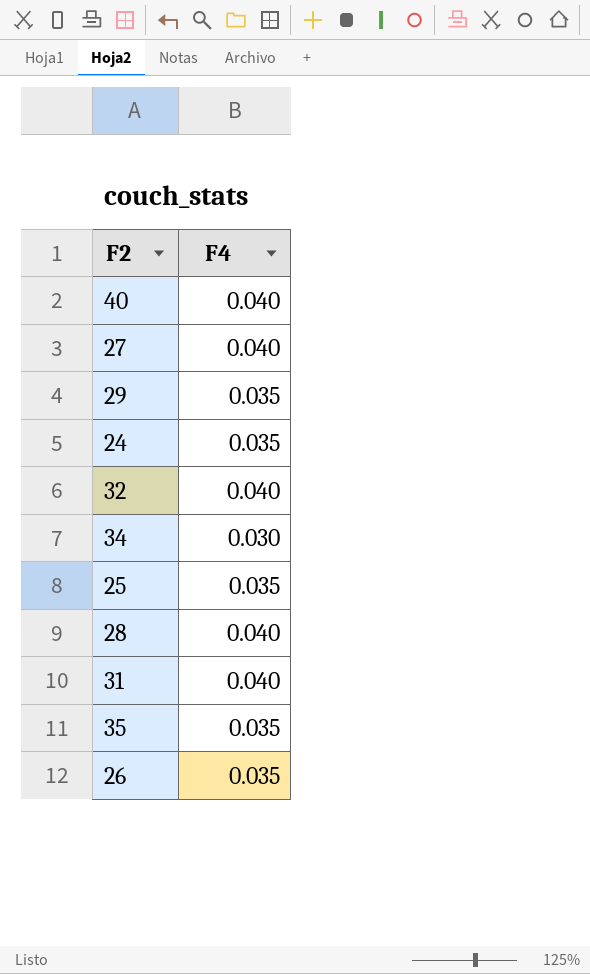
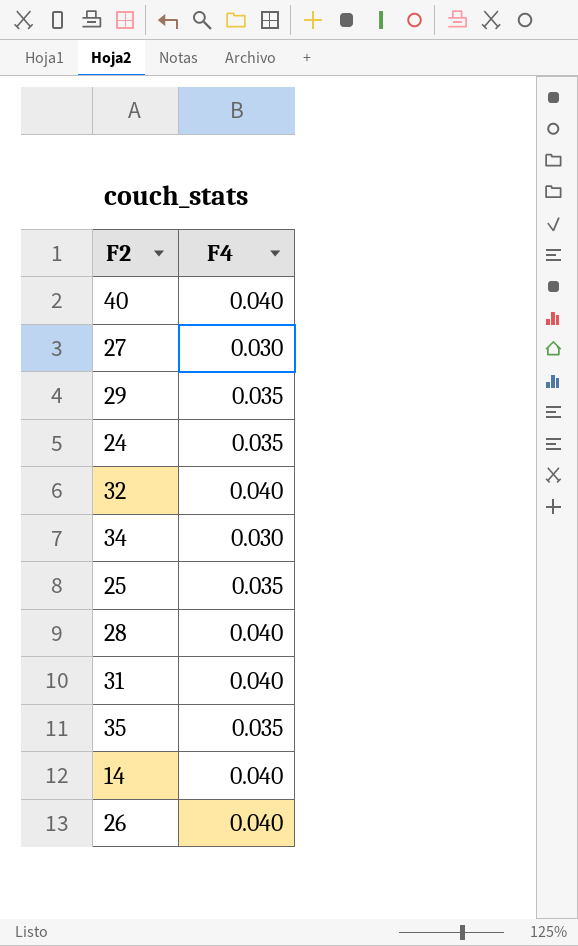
27 | F4: 0.040 -> 0.030
row 14: none -> 0.040
26 | F4: 0.035 -> 0.040

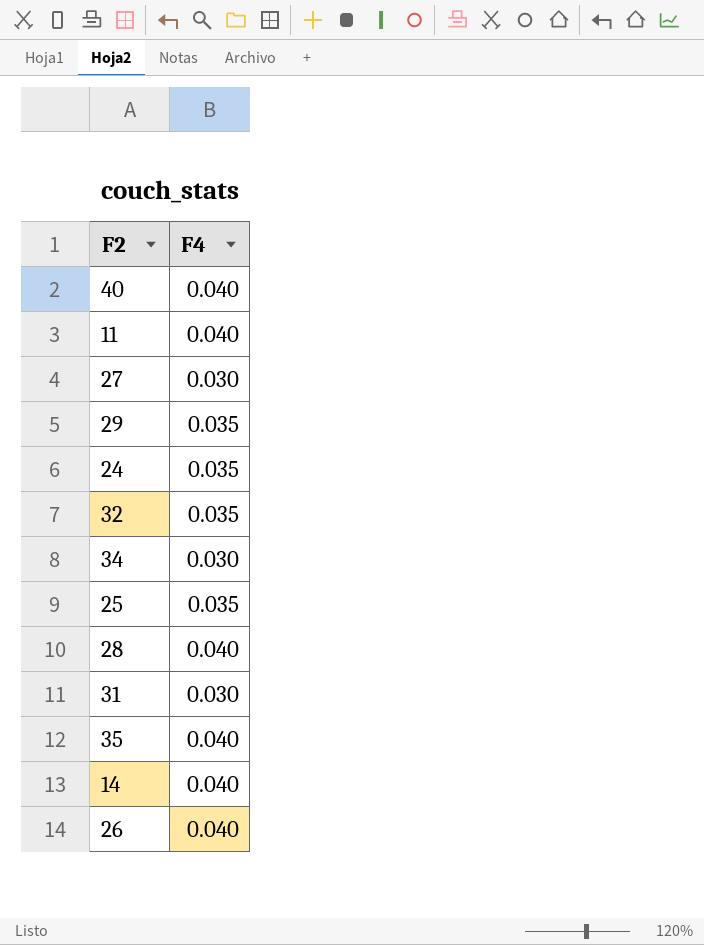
row 11: none -> 0.040
32 | F4: 0.040 -> 0.035
31 | F4: 0.040 -> 0.030
35 | F4: 0.035 -> 0.040

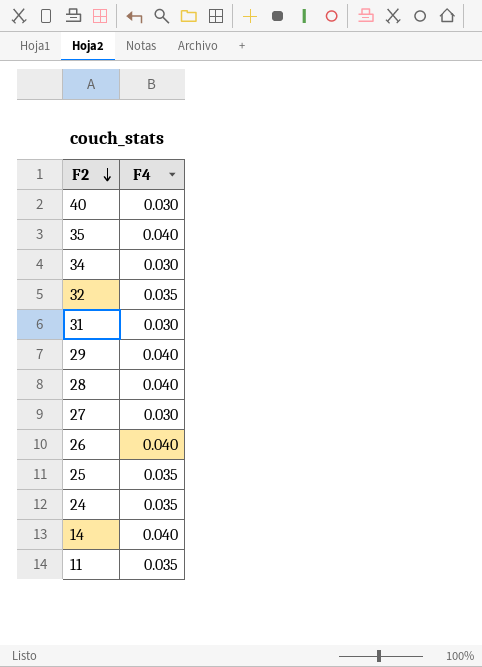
row order: none -> F2 descending
40 | F4: 0.040 -> 0.030
29 | F4: 0.035 -> 0.040
11 | F4: 0.040 -> 0.035

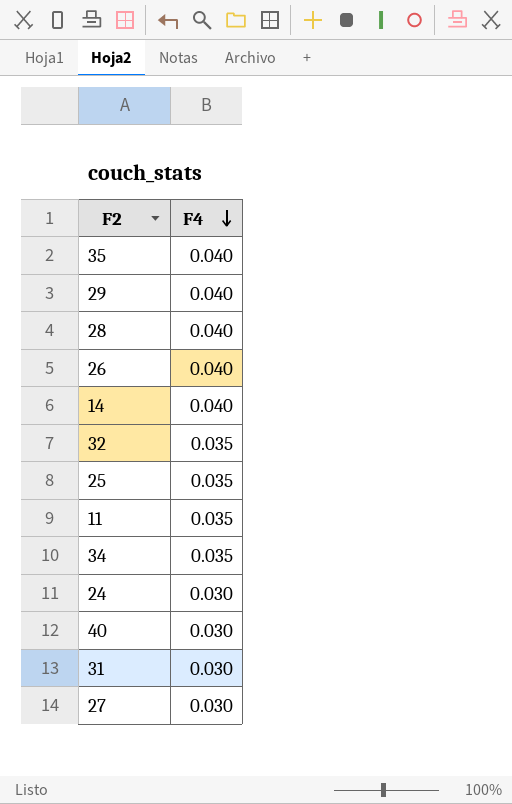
row order: F2 descending -> F4 descending
34 | F4: 0.030 -> 0.035
24 | F4: 0.035 -> 0.030

